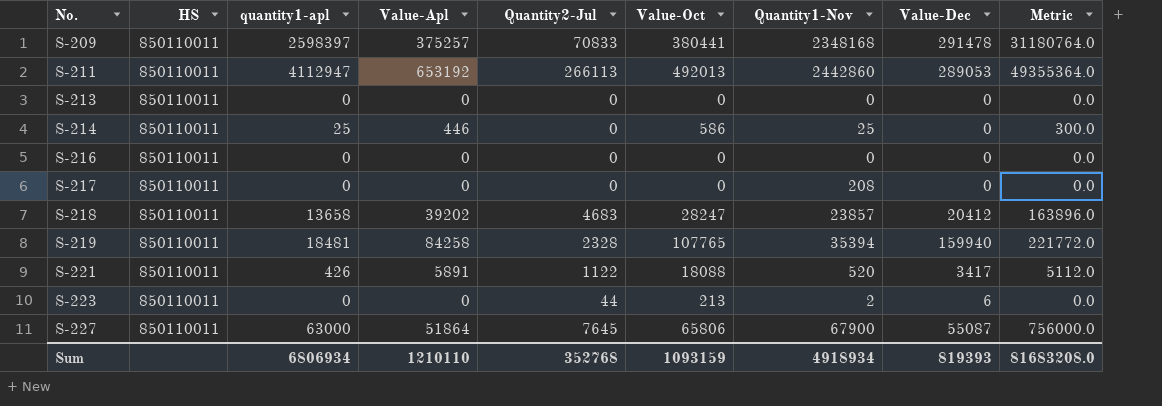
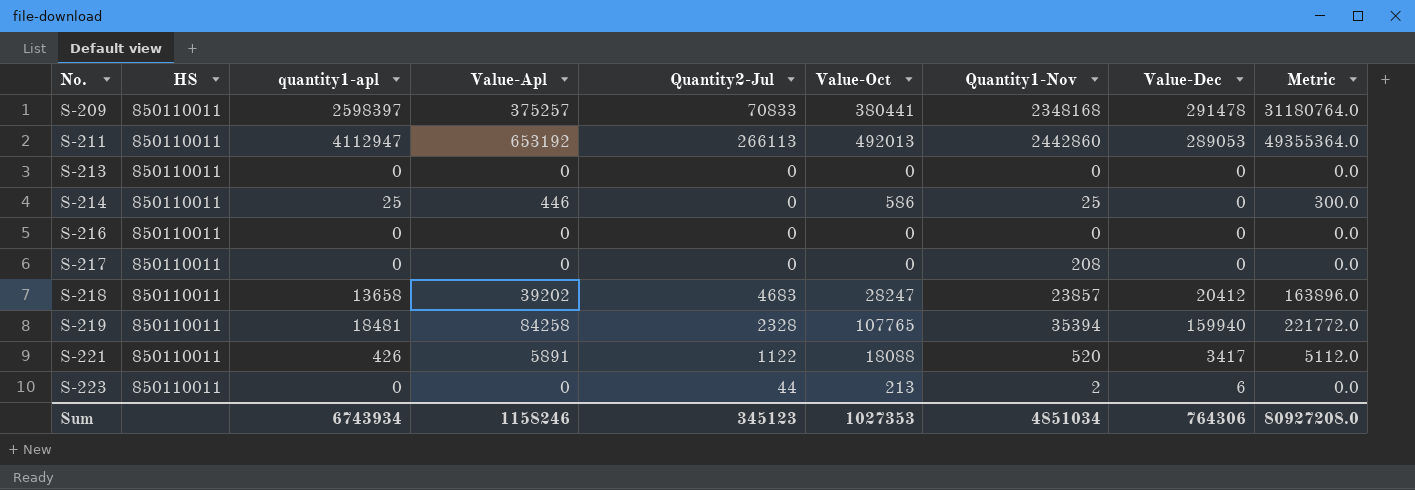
row S-227: 850110011 | 63000 | 51864 | 7645 | 65806 | 67900 | 55087 | 756000.0 -> none
Sum | quantity1-apl: 6806934 -> 6743934
Sum | Value-Apl: 1210110 -> 1158246
Sum | Quantity2-Jul: 352768 -> 345123
Sum | Value-Oct: 1093159 -> 1027353
Sum | Quantity1-Nov: 4918934 -> 4851034
Sum | Value-Dec: 819393 -> 764306
Sum | Metric: 81683208.0 -> 80927208.0

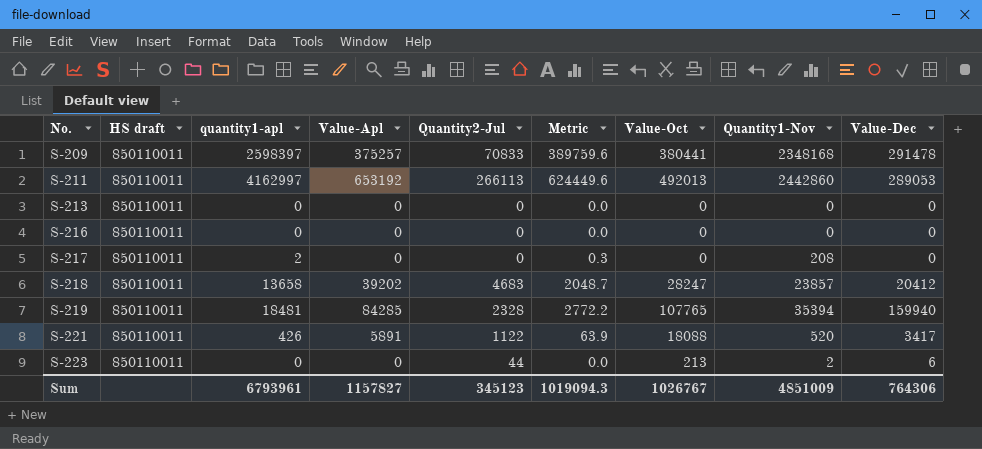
column name: HS -> HS draft
column Metric | formula: [quantity1-apl] * 12 -> [quantity1-apl] * 0.15
column Metric | position: 9 -> 6
row S-214: 850110011 | 25 | 446 | 0 | 586 | 25 | 0 | 300.0 -> none
S-211 | quantity1-apl: 4112947 -> 4162997
S-217 | quantity1-apl: 0 -> 2
S-219 | Value-Apl: 84258 -> 84285
Sum | quantity1-apl: 6743934 -> 6793961
Sum | Value-Apl: 1158246 -> 1157827
Sum | Metric: 80927208.0 -> 1019094.3
Sum | Value-Oct: 1027353 -> 1026767
Sum | Quantity1-Nov: 4851034 -> 4851009

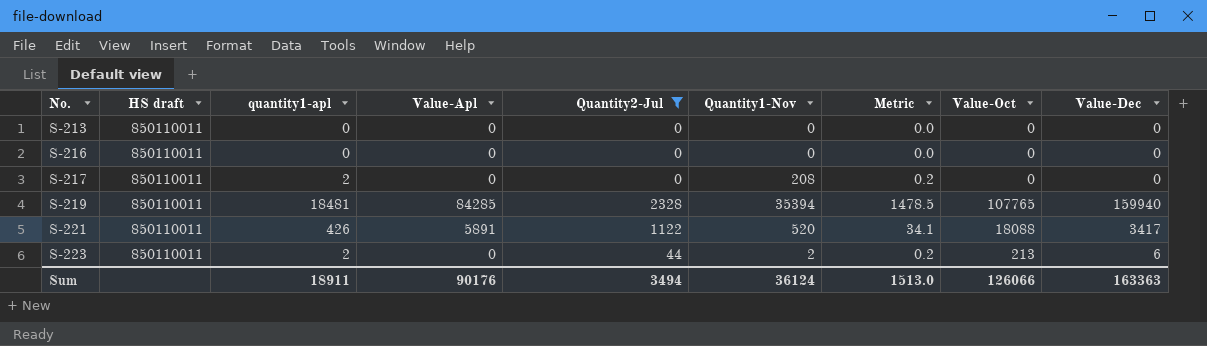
filter: none -> Quantity2-Jul <= 2328
column Quantity1-Nov | position: 8 -> 6
column Metric | formula: [quantity1-apl] * 0.15 -> [quantity1-apl] * 0.08
S-223 | quantity1-apl: 0 -> 2
Sum | quantity1-apl: 6793961 -> 18911
Sum | Value-Apl: 1157827 -> 90176
Sum | Quantity2-Jul: 345123 -> 3494
Sum | Quantity1-Nov: 4851009 -> 36124
Sum | Metric: 1019094.3 -> 1513.0
Sum | Value-Oct: 1026767 -> 126066
Sum | Value-Dec: 764306 -> 163363

